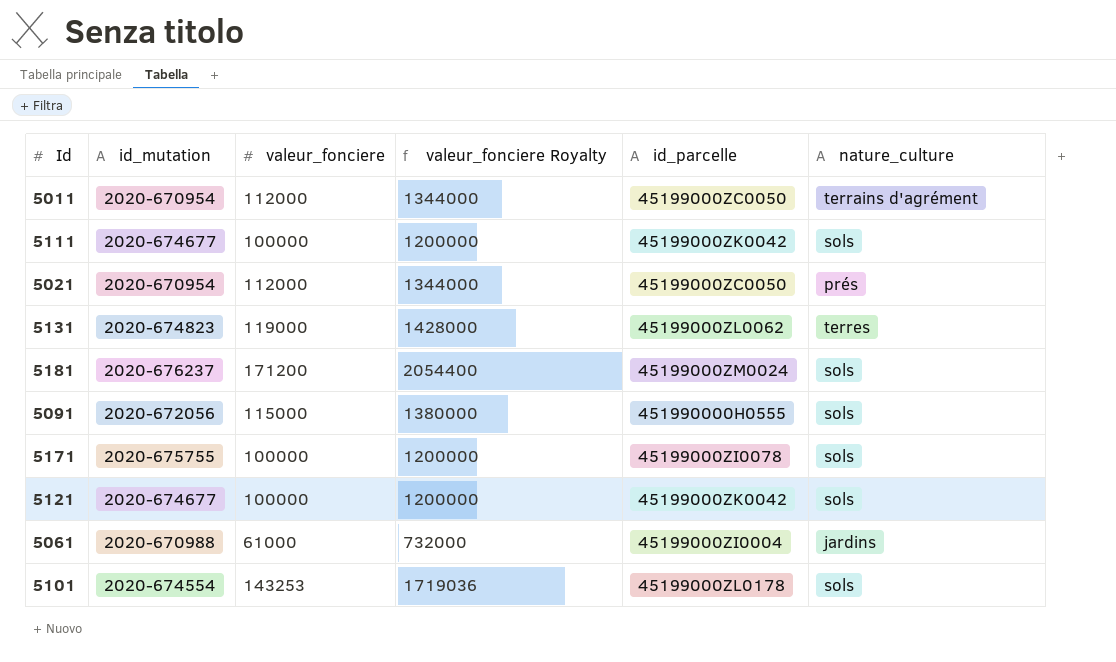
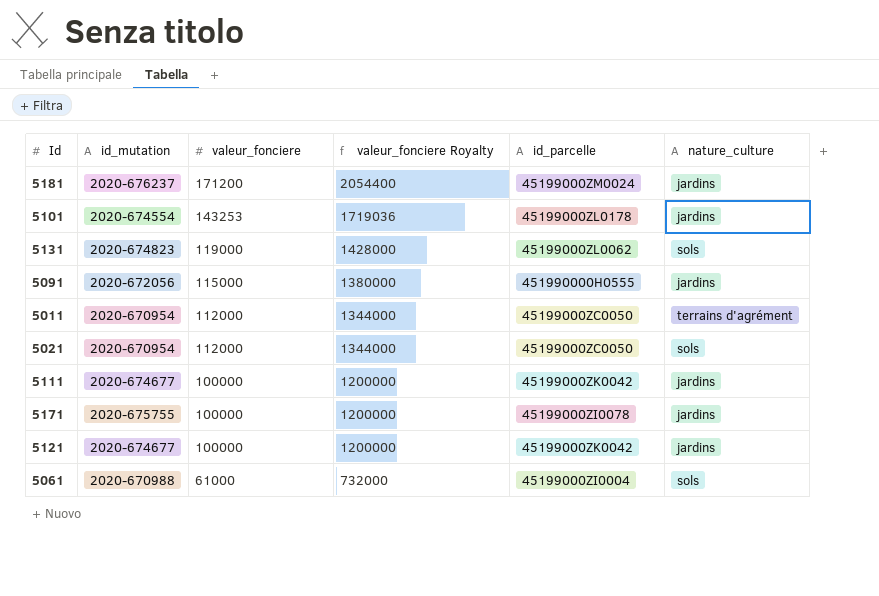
row order: none -> valeur_fonciere descending
5181 | nature_culture: sols -> jardins
5101 | nature_culture: sols -> jardins
5131 | nature_culture: terres -> sols
5091 | nature_culture: sols -> jardins
5021 | nature_culture: prés -> sols
5111 | nature_culture: sols -> jardins
5171 | nature_culture: sols -> jardins
5121 | nature_culture: sols -> jardins
5061 | nature_culture: jardins -> sols

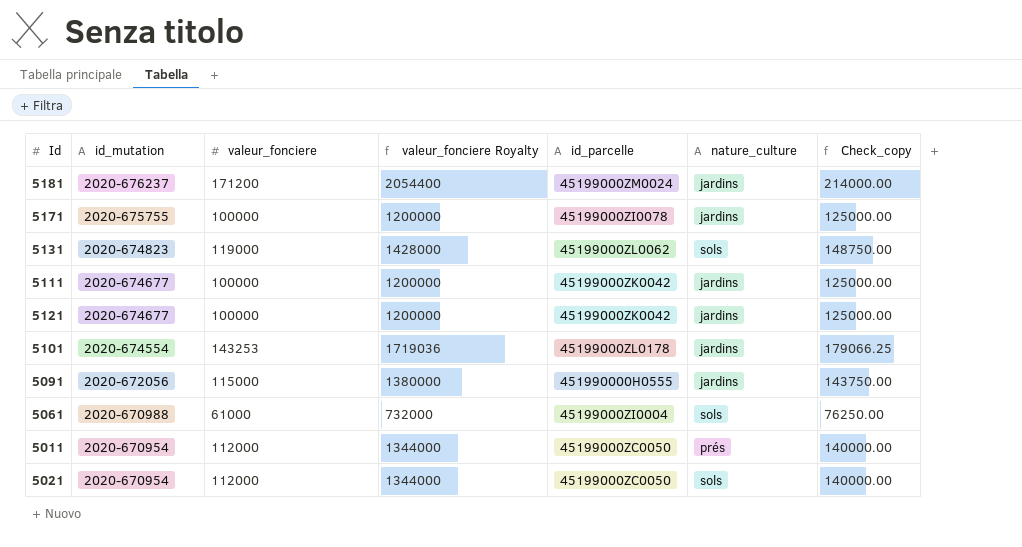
row order: valeur_fonciere descending -> id_mutation descending
column Check_copy | formula: none -> [valeur_fonciere] * 1.25
5011 | nature_culture: terrains d'agrément -> prés

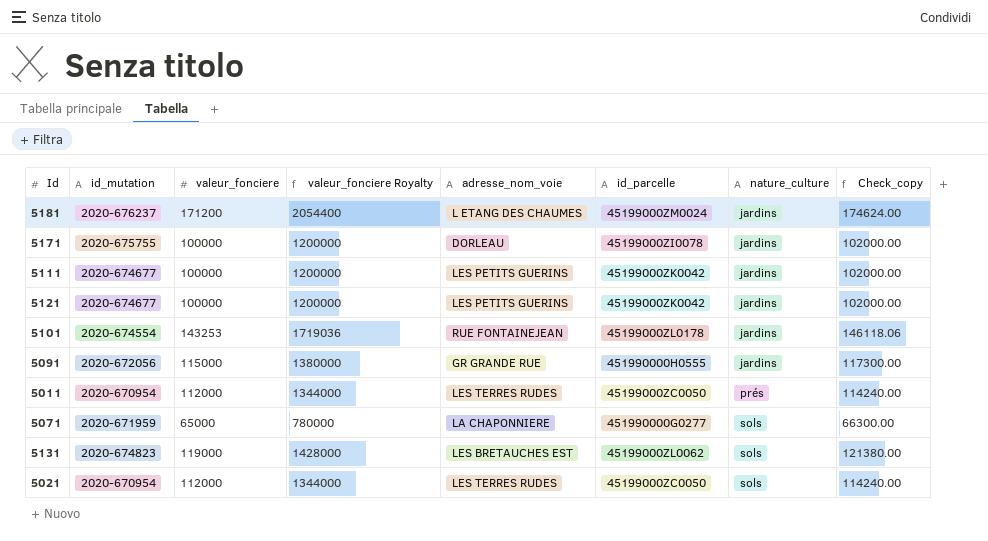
row order: id_mutation descending -> nature_culture ascending
column adresse_nom_voie | position: none -> 5
column Check_copy | formula: [valeur_fonciere] * 1.25 -> [valeur_fonciere] * 1.02
row 5061: 2020-670988 | 61000 | 732000 | 45199000ZI0004 | sols | 76250.00 -> none
row 5071: none -> 2020-671959 | 65000 | 780000 | LA CHAPONNIERE | 451990000G0277 | sols | 66300.00

